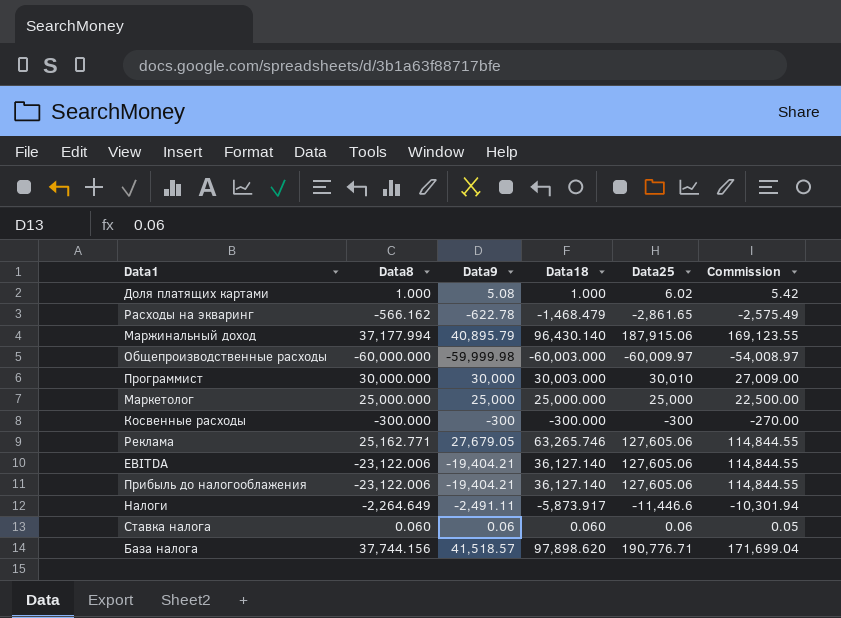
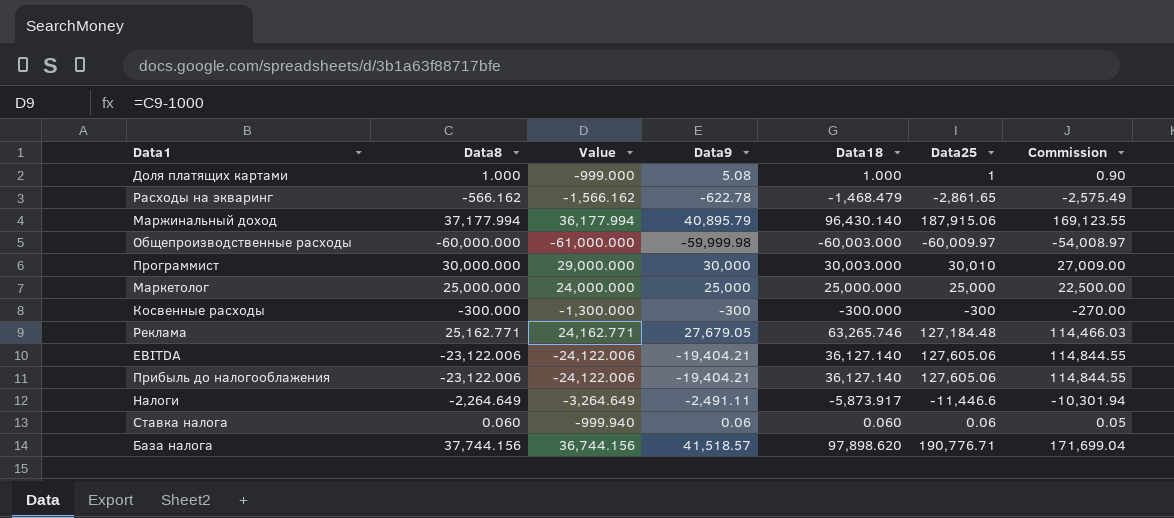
column Value | formula: none -> [Data8] - 1000
Доля платящих картами | Data25: 6.02 -> 1
Доля платящих картами | Commission: 5.42 -> 0.90
Реклама | Data25: 127,605.06 -> 127,184.48
Реклама | Commission: 114,844.55 -> 114,466.03

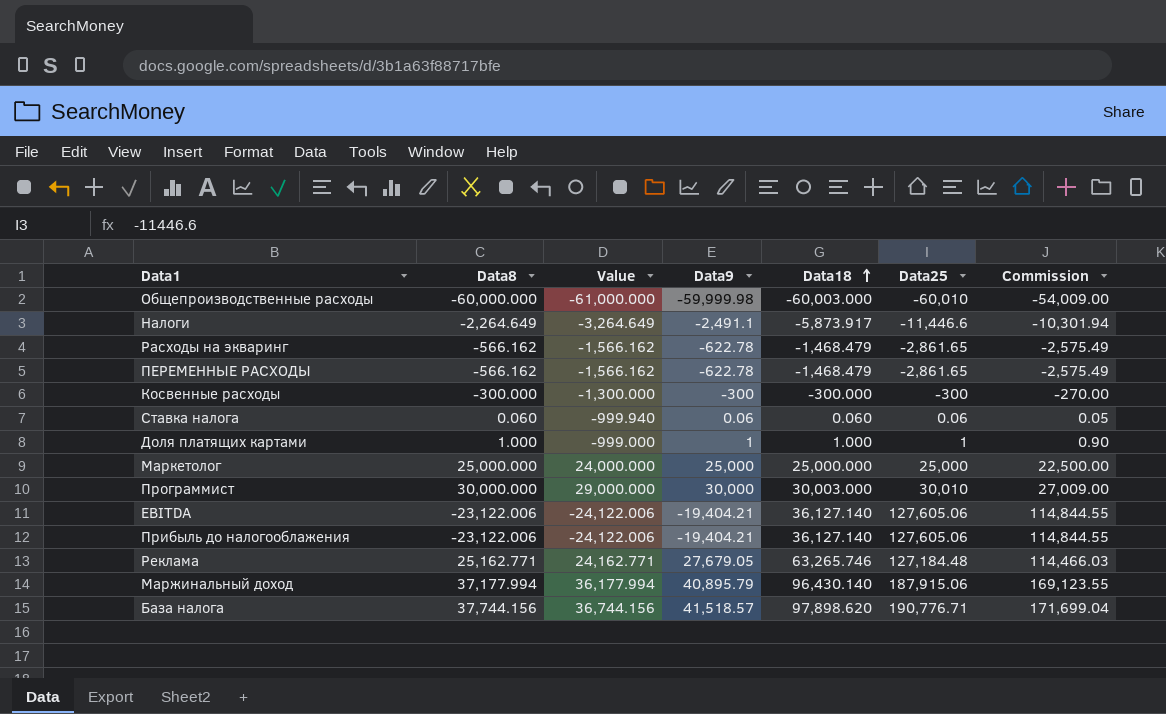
row order: none -> Data18 ascending
Общепроизводственные расходы | Data25: -60,009.97 -> -60,010
Общепроизводственные расходы | Commission: -54,008.97 -> -54,009.00
Налоги | Data9: -2,491.11 -> -2,491.1
row ПЕРЕМЕННЫЕ РАСХОДЫ: none -> -566.162 | -1,566.162 | -622.78 | -1,468.479 | -2,861.65 | -2,575.49
Доля платящих картами | Data9: 5.08 -> 1

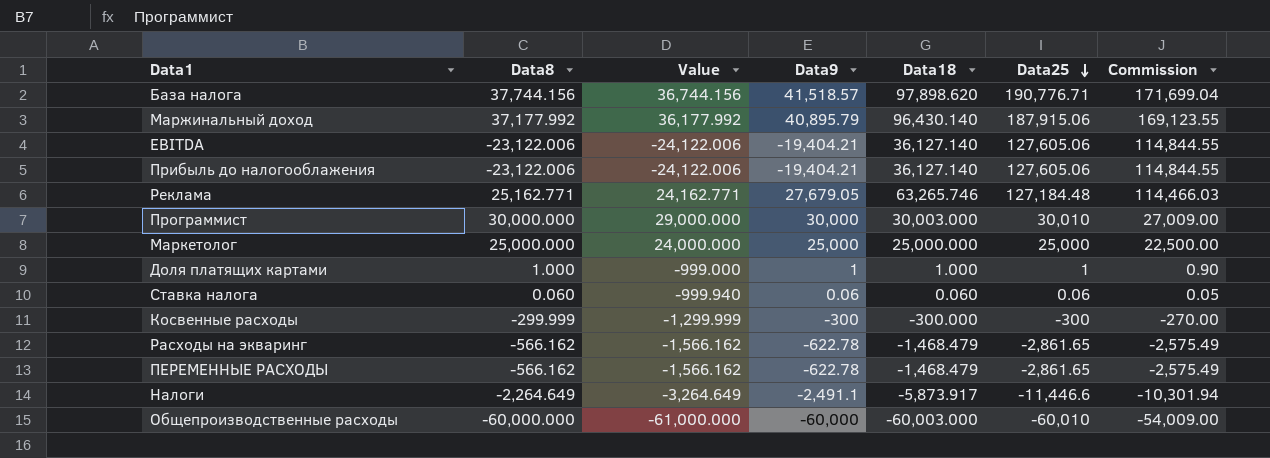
row order: Data18 ascending -> Data25 descending
Маржинальный доход | Data8: 37,177.994 -> 37,177.992
Маржинальный доход | Value: 36,177.994 -> 36,177.992
Косвенные расходы | Data8: -300.000 -> -299.999
Косвенные расходы | Value: -1,300.000 -> -1,299.999
Общепроизводственные расходы | Data9: -59,999.98 -> -60,000

